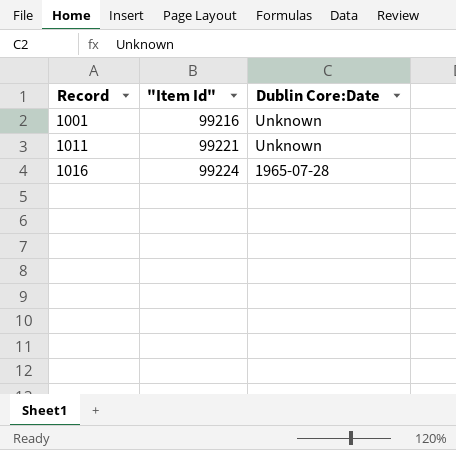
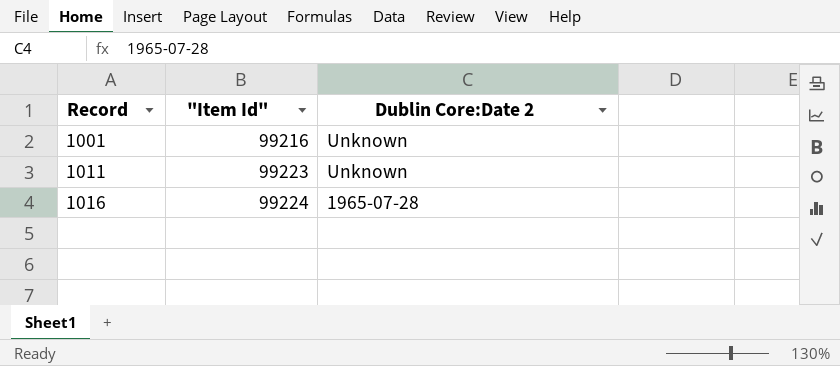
column name: Dublin Core:Date -> Dublin Core:Date 2
1011 | "Item Id": 99221 -> 99223

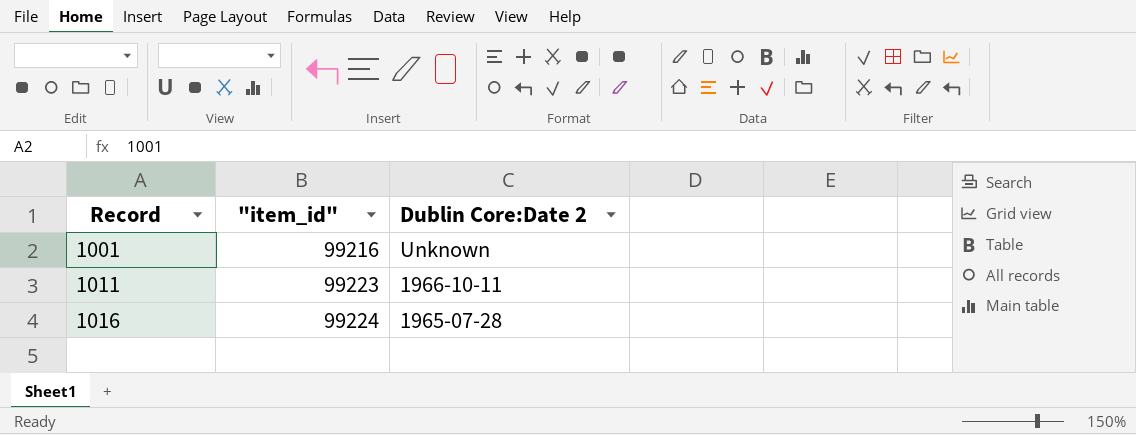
column name: "Item Id" -> "item_id"
1011 | Dublin Core:Date 2: Unknown -> 1966-10-11

